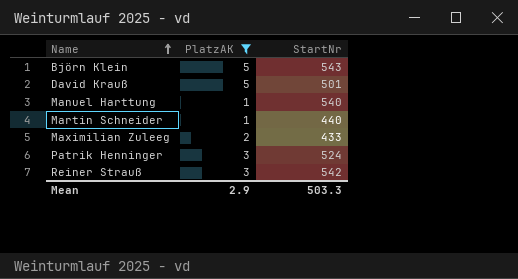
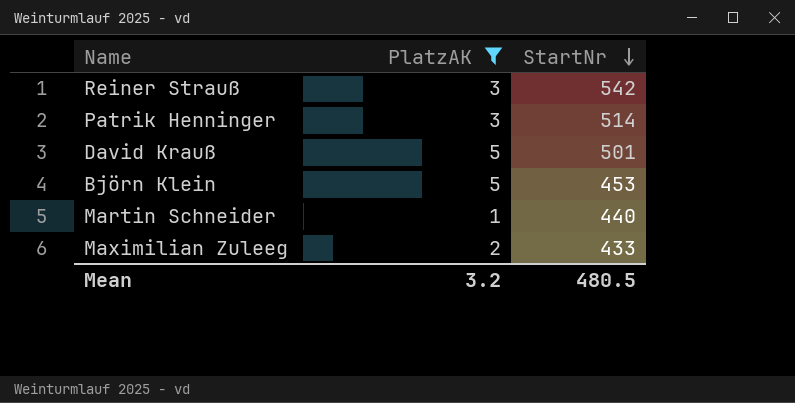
row order: Name ascending -> StartNr descending
row Manuel Harttung: 1 | 540 -> none
Patrik Henninger | StartNr: 524 -> 514
Björn Klein | StartNr: 543 -> 453
Mean | PlatzAK: 2.9 -> 3.2
Mean | StartNr: 503.3 -> 480.5

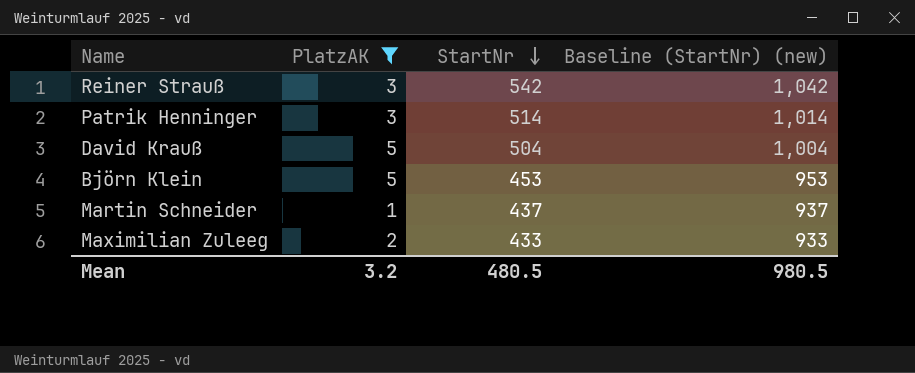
column Baseline (StartNr) (new) | formula: none -> [StartNr] + 500
David Krauß | StartNr: 501 -> 504
Martin Schneider | StartNr: 440 -> 437

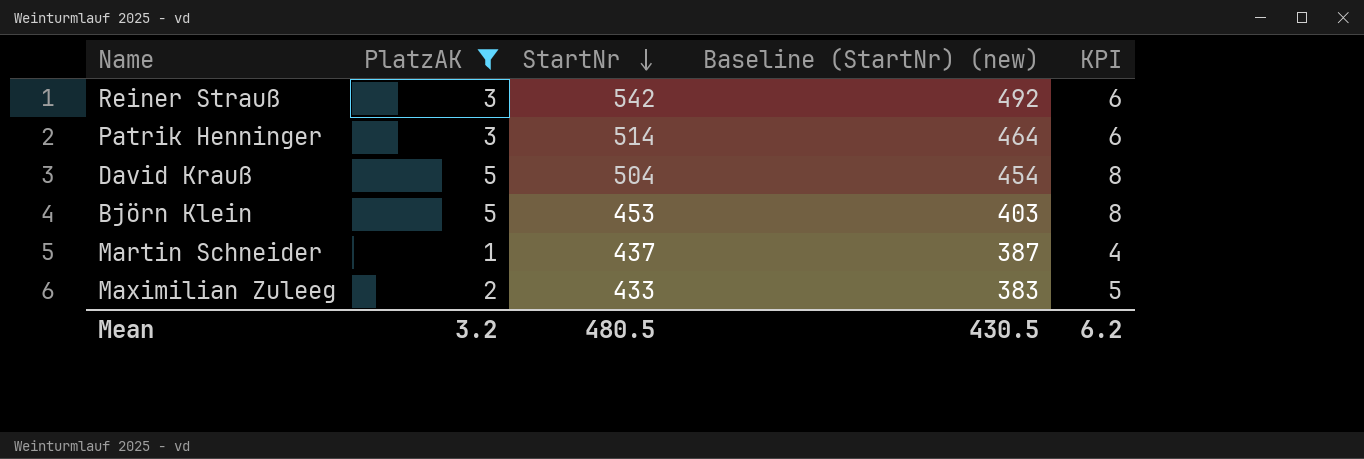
column Baseline (StartNr) (new) | formula: [StartNr] + 500 -> [StartNr] - 50
column KPI | formula: none -> [PlatzAK] + 3
Mean | Baseline (StartNr) (new): 980.5 -> 430.5

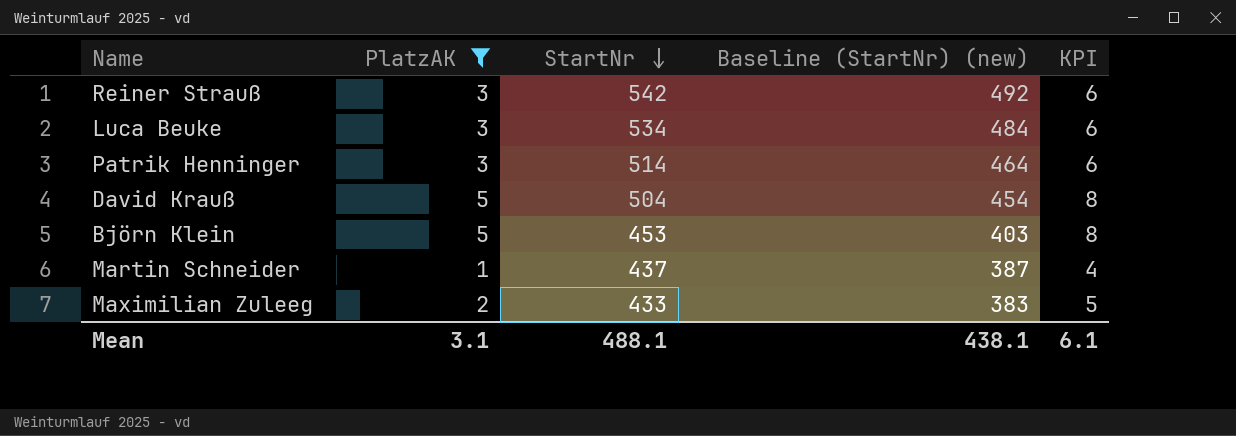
row Luca Beuke: none -> 3 | 534 | 484 | 6
Mean | PlatzAK: 3.2 -> 3.1
Mean | StartNr: 480.5 -> 488.1
Mean | Baseline (StartNr) (new): 430.5 -> 438.1
Mean | KPI: 6.2 -> 6.1

